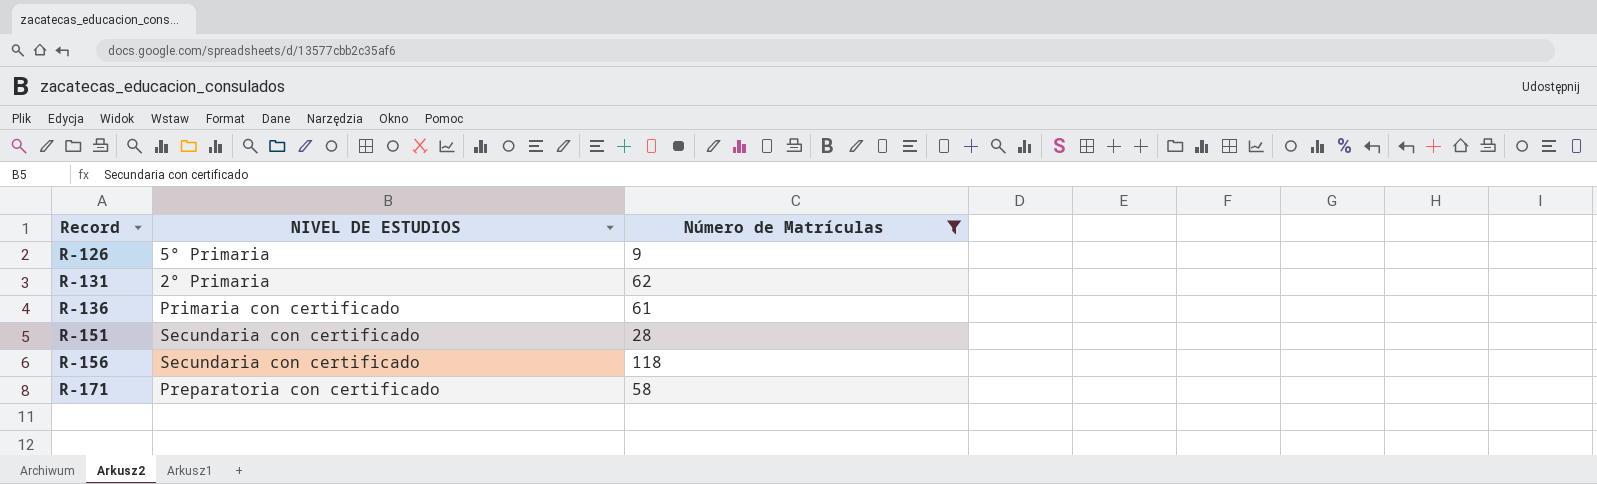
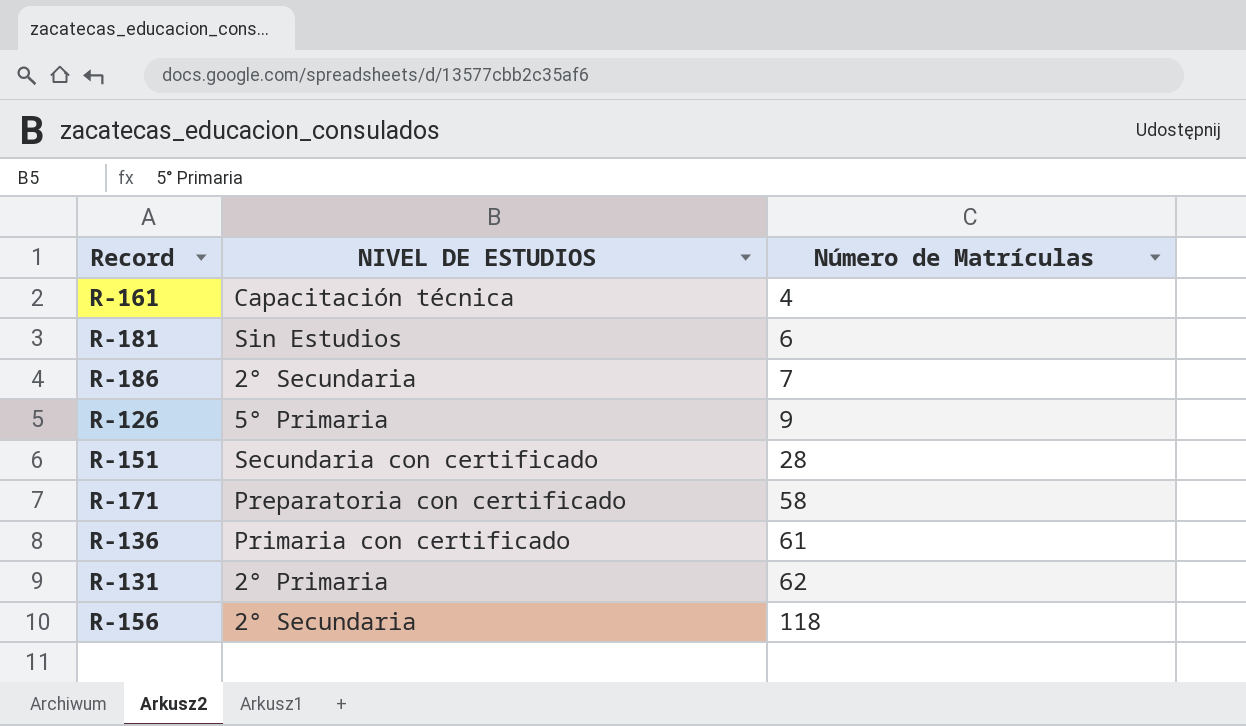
filter: Número de Matrículas >= 9 -> none
row order: Record ascending -> Número de Matrículas ascending
R-156 | NIVEL DE ESTUDIOS: Secundaria con certificado -> 2° Secundaria

